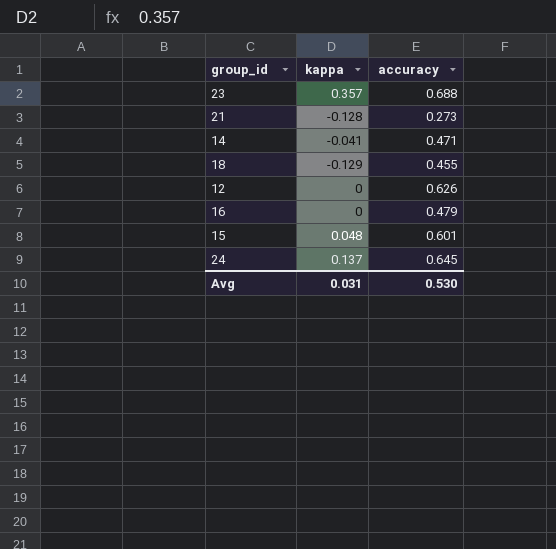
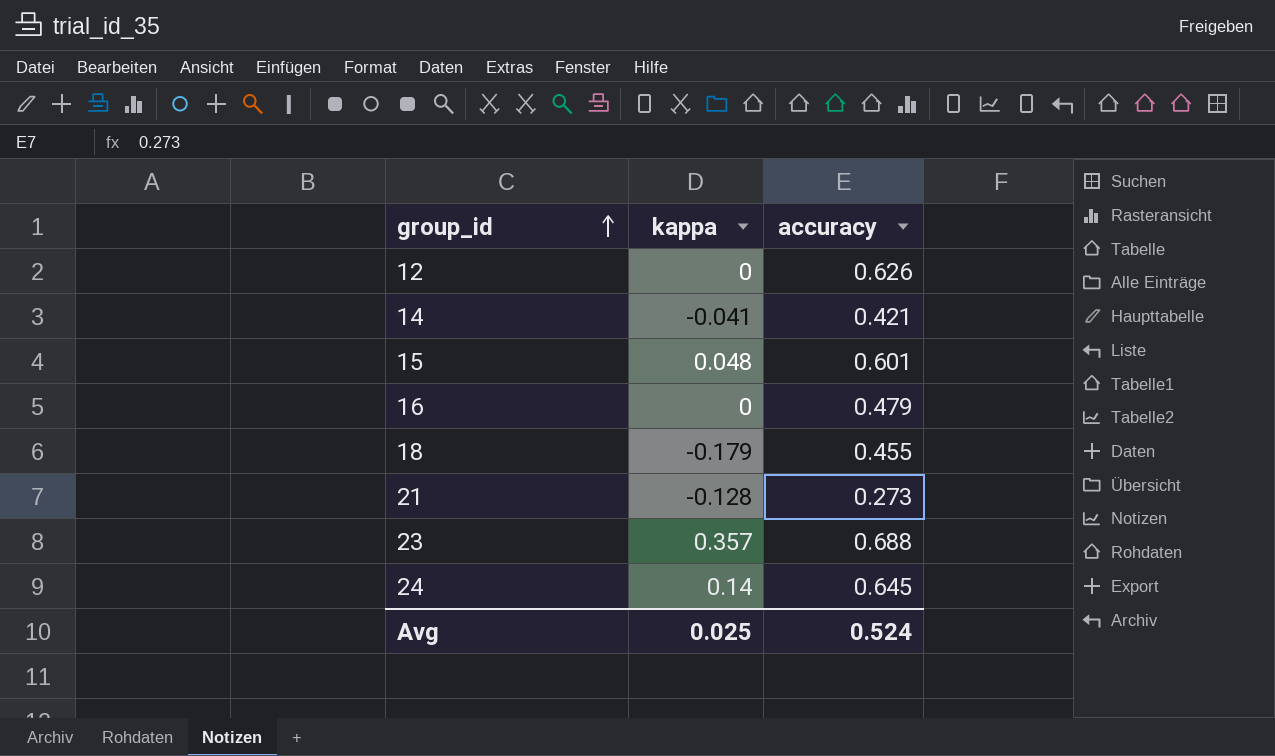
row order: none -> group_id ascending
14 | accuracy: 0.471 -> 0.421
18 | kappa: -0.129 -> -0.179
24 | kappa: 0.137 -> 0.14
Avg | kappa: 0.031 -> 0.025
Avg | accuracy: 0.530 -> 0.524

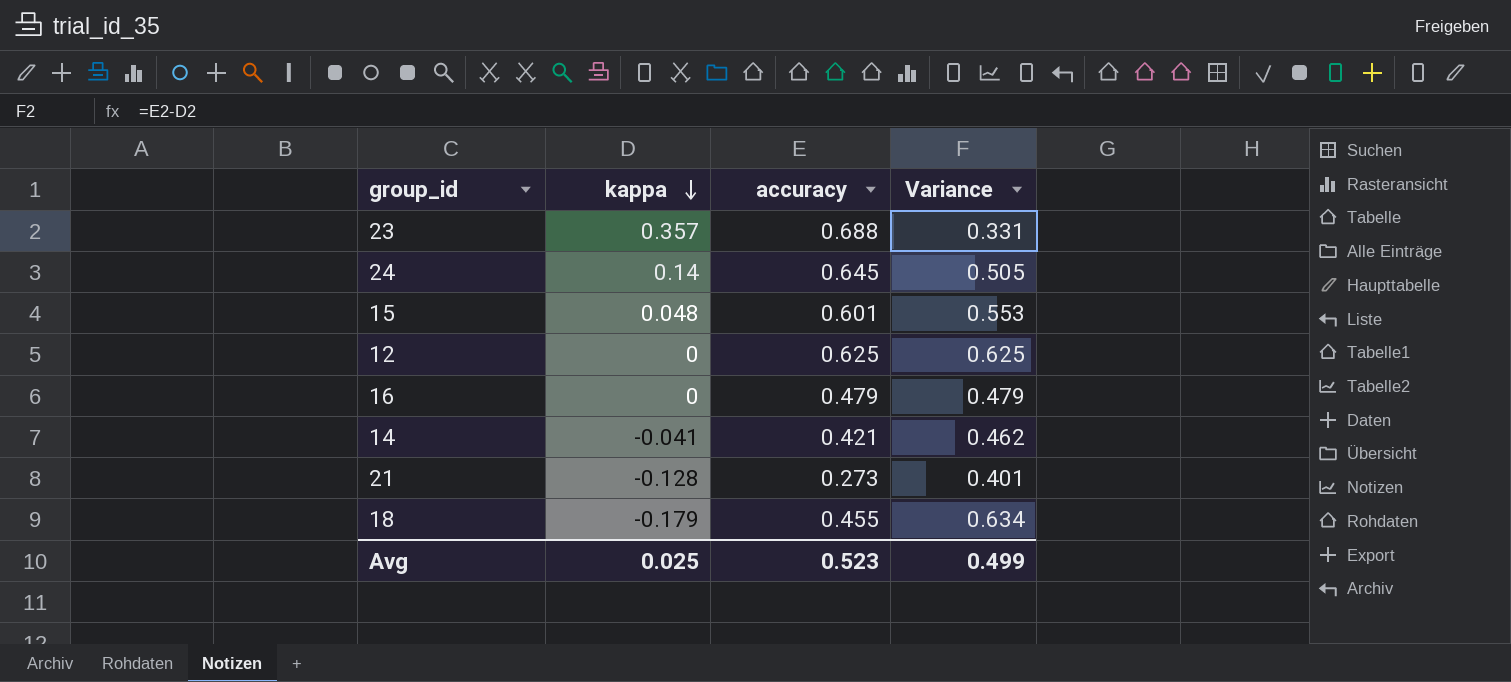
row order: group_id ascending -> kappa descending
column Variance | formula: none -> [accuracy] - [kappa]
12 | accuracy: 0.626 -> 0.625
Avg | accuracy: 0.524 -> 0.523

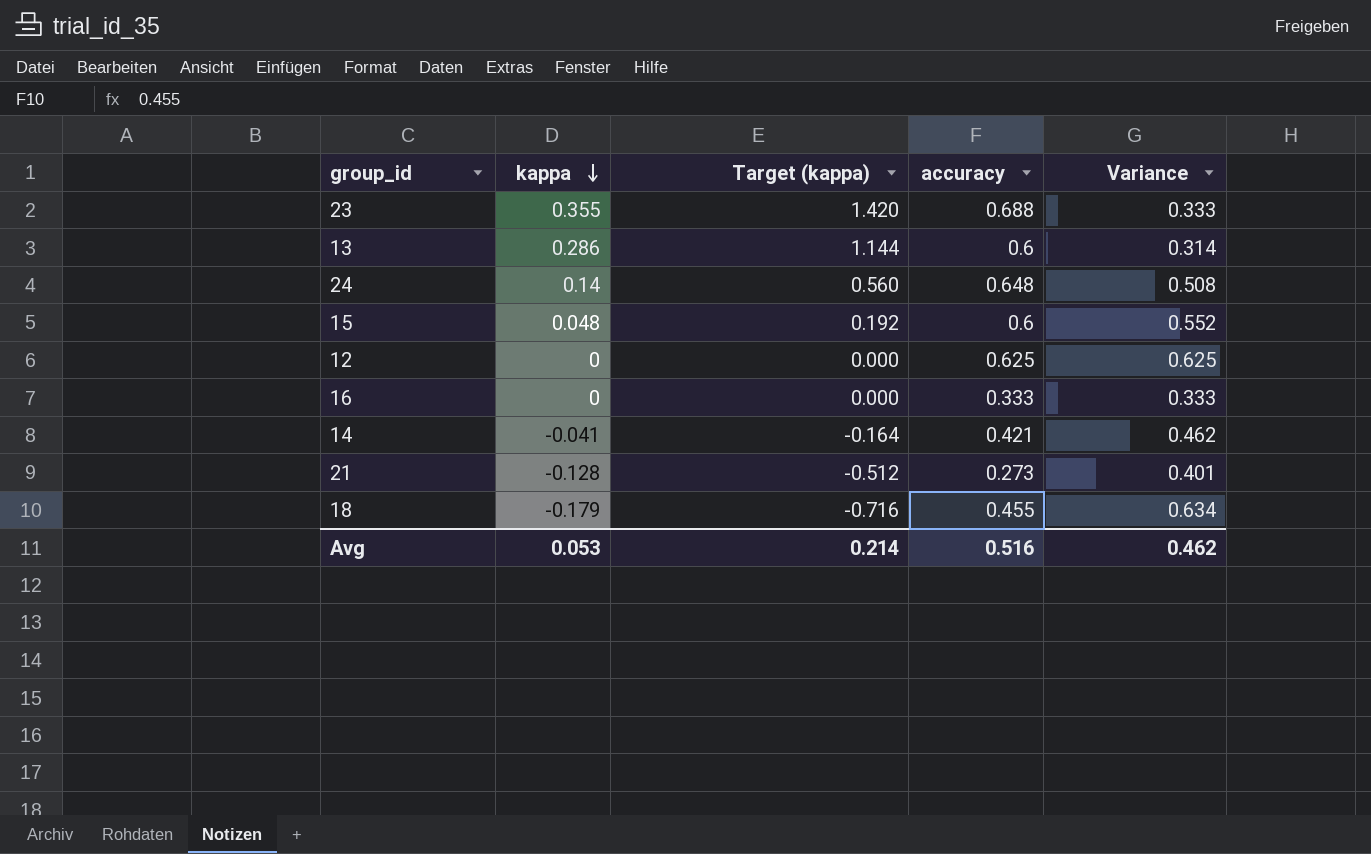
column Target (kappa) | formula: none -> [kappa] * 4
23 | kappa: 0.357 -> 0.355
23 | Variance: 0.331 -> 0.333
row 13: none -> 0.286 | 1.144 | 0.6 | 0.314
24 | accuracy: 0.645 -> 0.648
24 | Variance: 0.505 -> 0.508
15 | accuracy: 0.601 -> 0.6
15 | Variance: 0.553 -> 0.552
16 | accuracy: 0.479 -> 0.333
16 | Variance: 0.479 -> 0.333
Avg | kappa: 0.025 -> 0.053
Avg | accuracy: 0.523 -> 0.516
Avg | Variance: 0.499 -> 0.462

